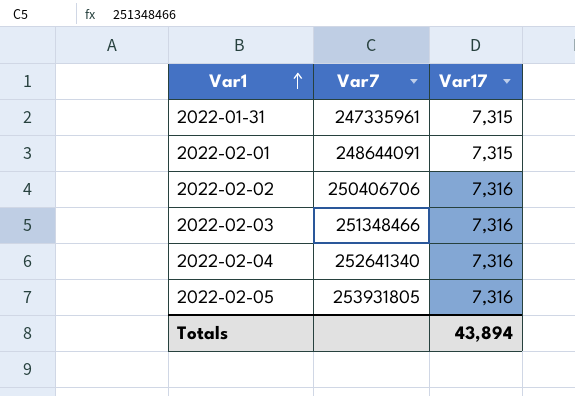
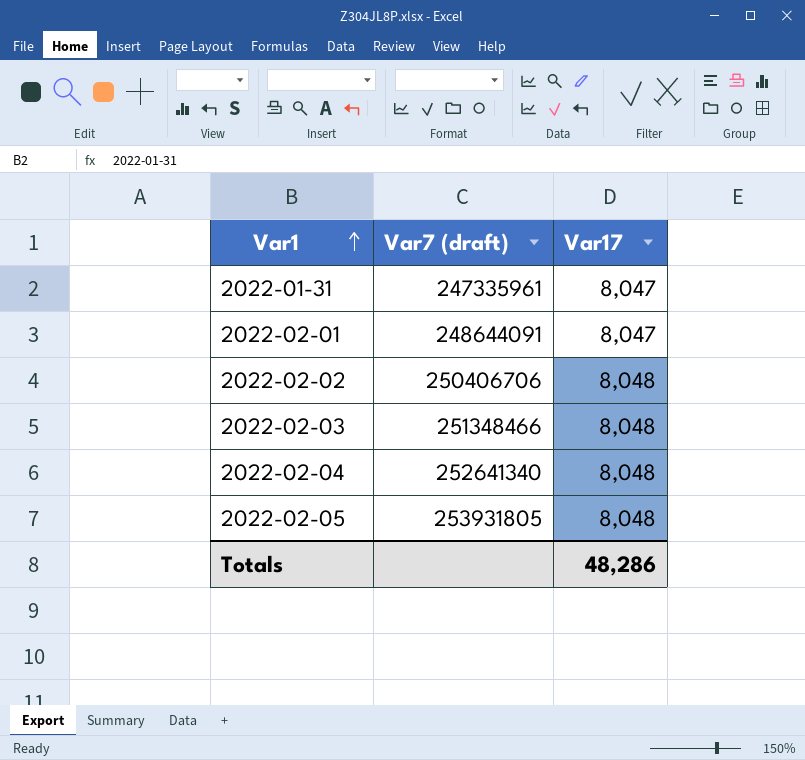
column name: Var7 -> Var7 (draft)
2022-01-31 | Var17: 7,315 -> 8,047
2022-02-01 | Var17: 7,315 -> 8,047
2022-02-02 | Var17: 7,316 -> 8,048
2022-02-03 | Var17: 7,316 -> 8,048
2022-02-04 | Var17: 7,316 -> 8,048
2022-02-05 | Var17: 7,316 -> 8,048
Totals | Var17: 43,894 -> 48,286

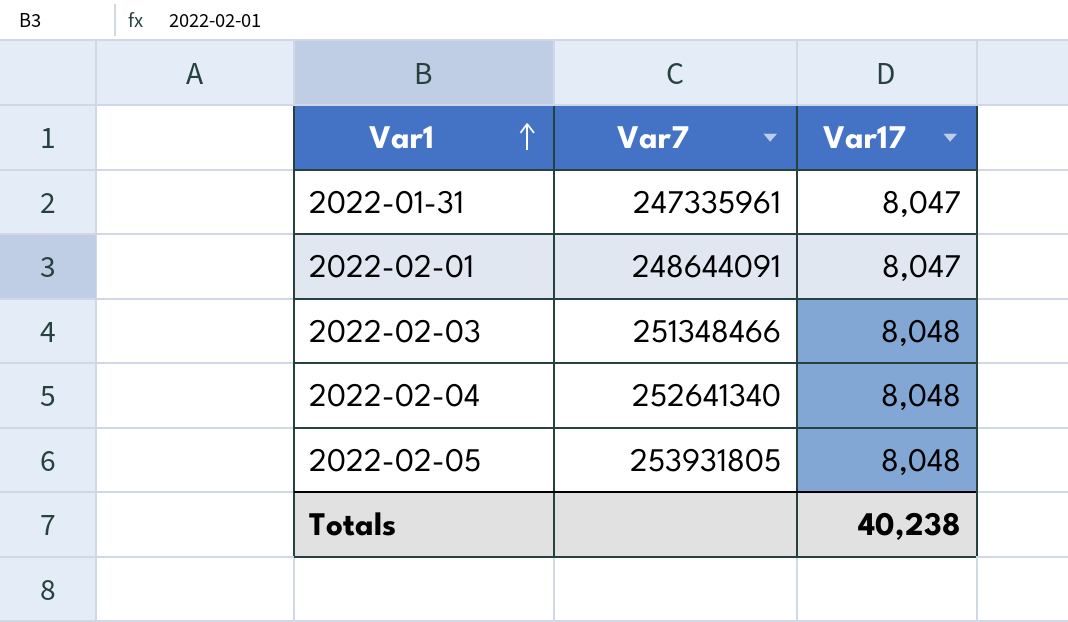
column name: Var7 (draft) -> Var7
row 2022-02-02: 250406706 | 8,048 -> none
Totals | Var17: 48,286 -> 40,238

